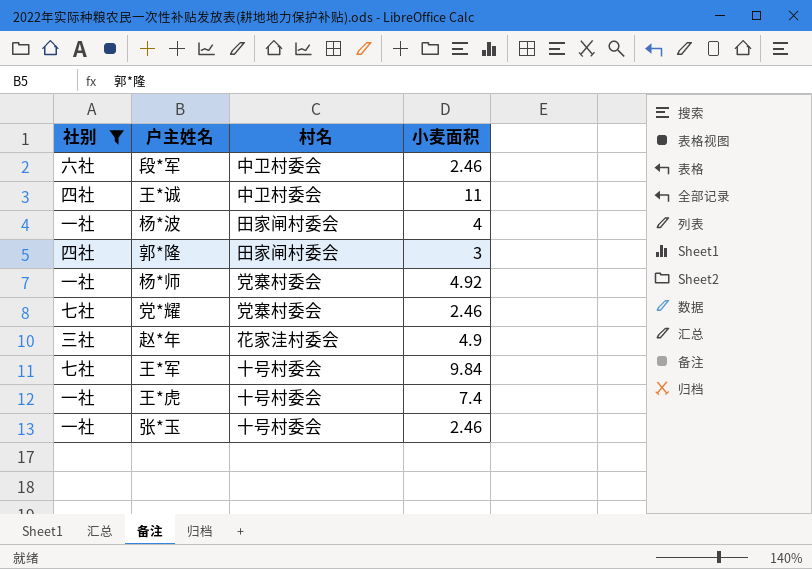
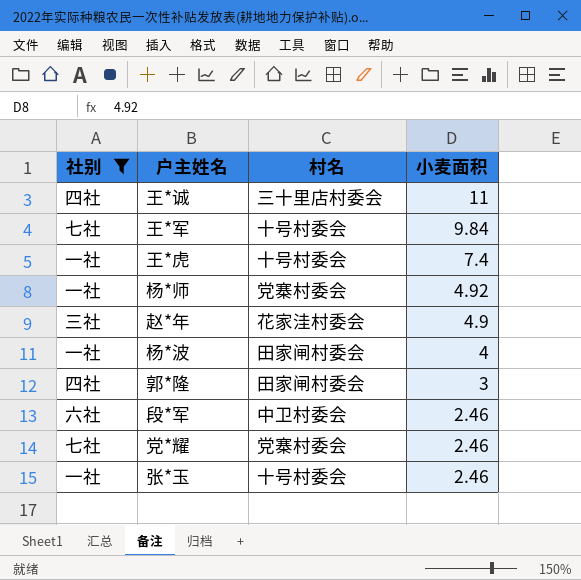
row order: none -> 小麦面积 descending
王*诚 | 村名: 中卫村委会 -> 三十里店村委会

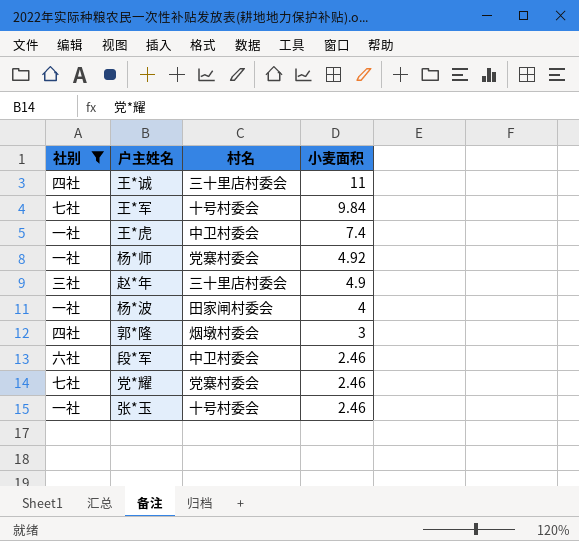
王*虎 | 村名: 十号村委会 -> 中卫村委会
赵*年 | 村名: 花家洼村委会 -> 三十里店村委会
郭*隆 | 村名: 田家闸村委会 -> 烟墩村委会

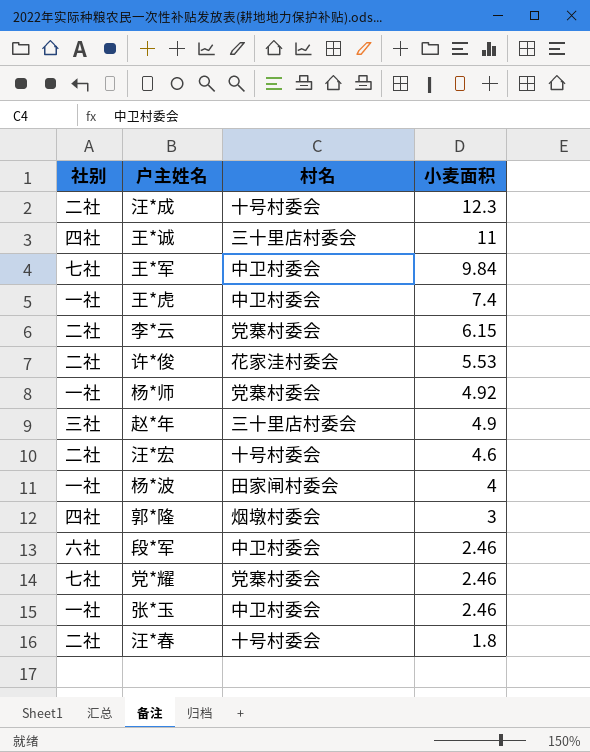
filter: 社别 != 二社 -> none
王*军 | 村名: 十号村委会 -> 中卫村委会
张*玉 | 村名: 十号村委会 -> 中卫村委会

